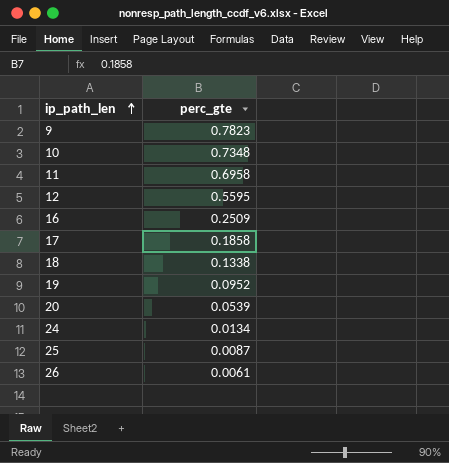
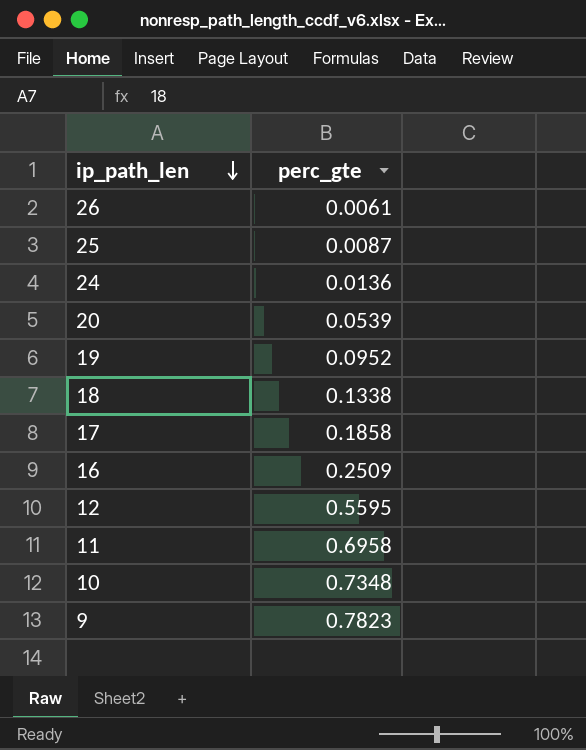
row order: ip_path_len ascending -> ip_path_len descending
24 | perc_gte: 0.0134 -> 0.0136

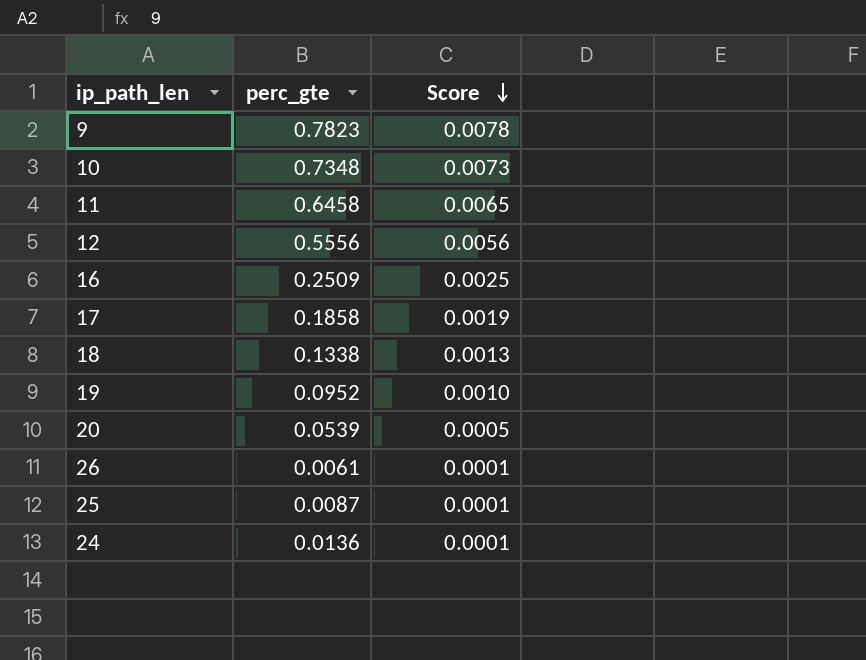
row order: ip_path_len descending -> Score descending
column Score | formula: none -> [perc_gte] * 0.01
11 | perc_gte: 0.6958 -> 0.6458
12 | perc_gte: 0.5595 -> 0.5556

